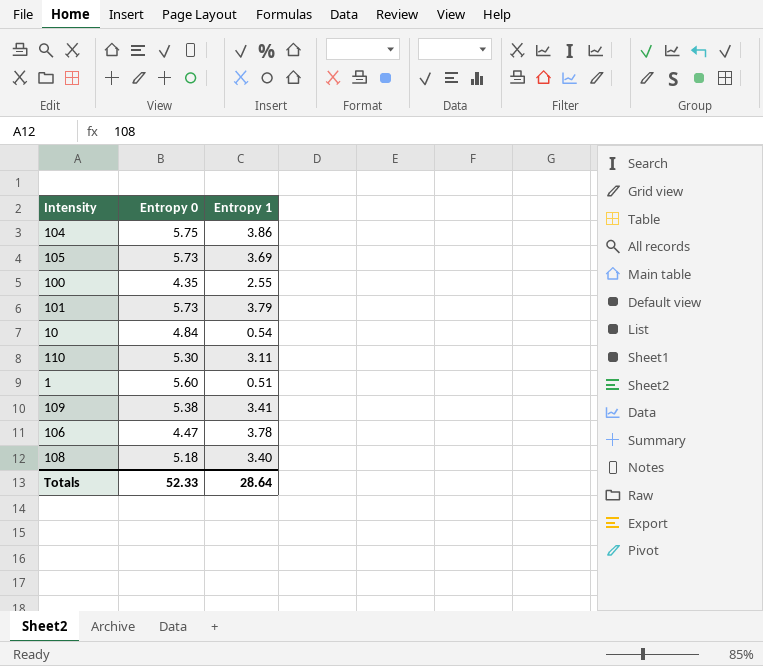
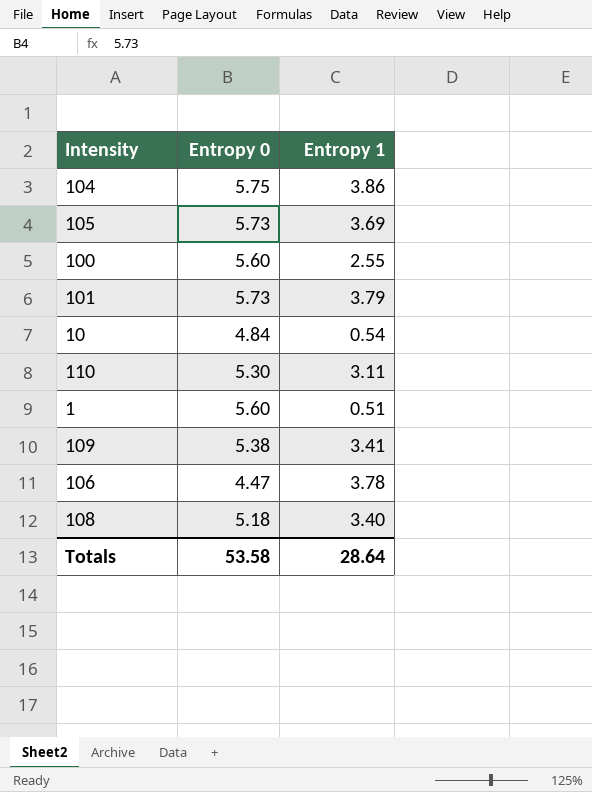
100 | Entropy 0: 4.35 -> 5.60
Totals | Entropy 0: 52.33 -> 53.58

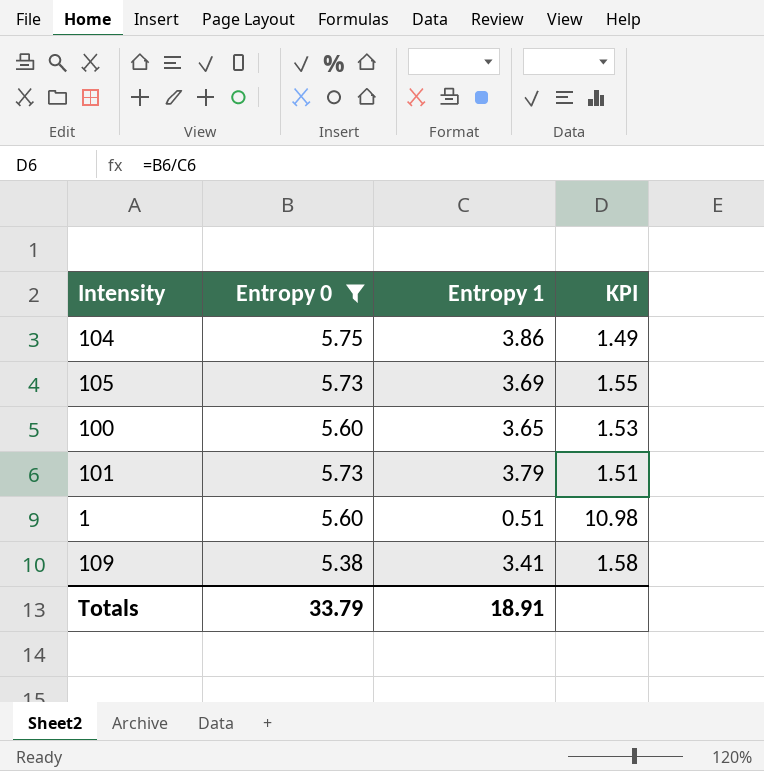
filter: none -> Entropy 0 >= 5.38
column KPI | formula: none -> [Entropy 0] / [Entropy 1]
100 | Entropy 1: 2.55 -> 3.65
Totals | Entropy 0: 53.58 -> 33.79
Totals | Entropy 1: 28.64 -> 18.91

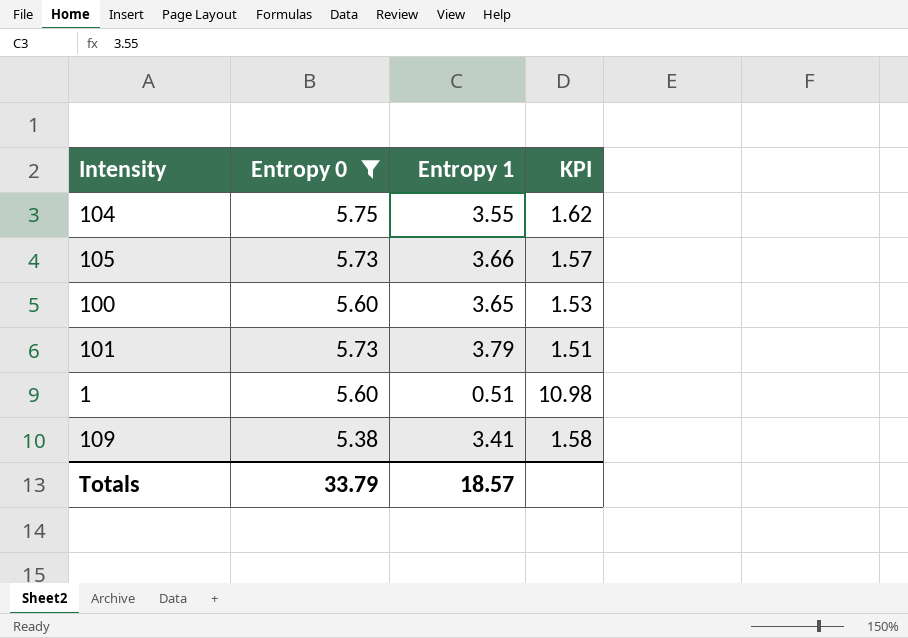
104 | Entropy 1: 3.86 -> 3.55
104 | KPI: 1.49 -> 1.62
105 | Entropy 1: 3.69 -> 3.66
105 | KPI: 1.55 -> 1.57
Totals | Entropy 1: 18.91 -> 18.57

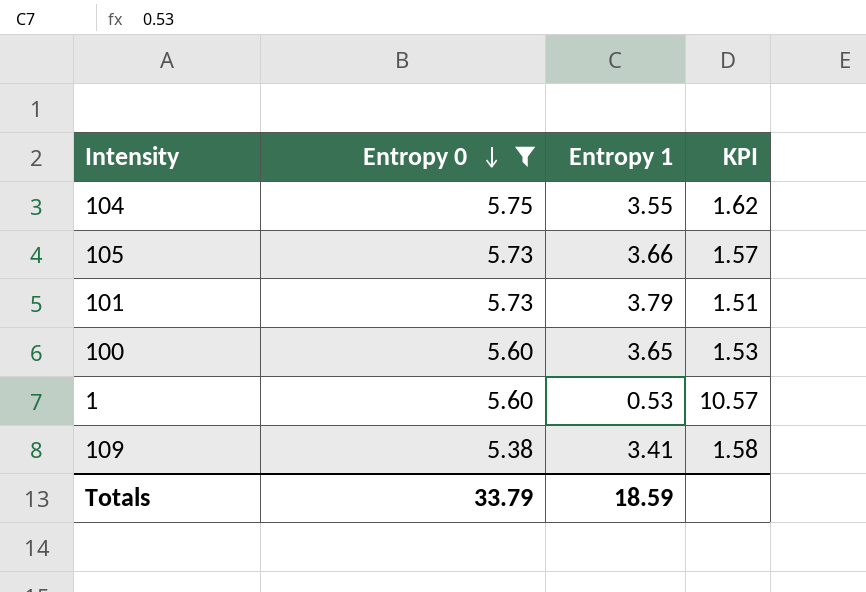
row order: none -> Entropy 0 descending
1 | Entropy 1: 0.51 -> 0.53
1 | KPI: 10.98 -> 10.57
Totals | Entropy 1: 18.57 -> 18.59

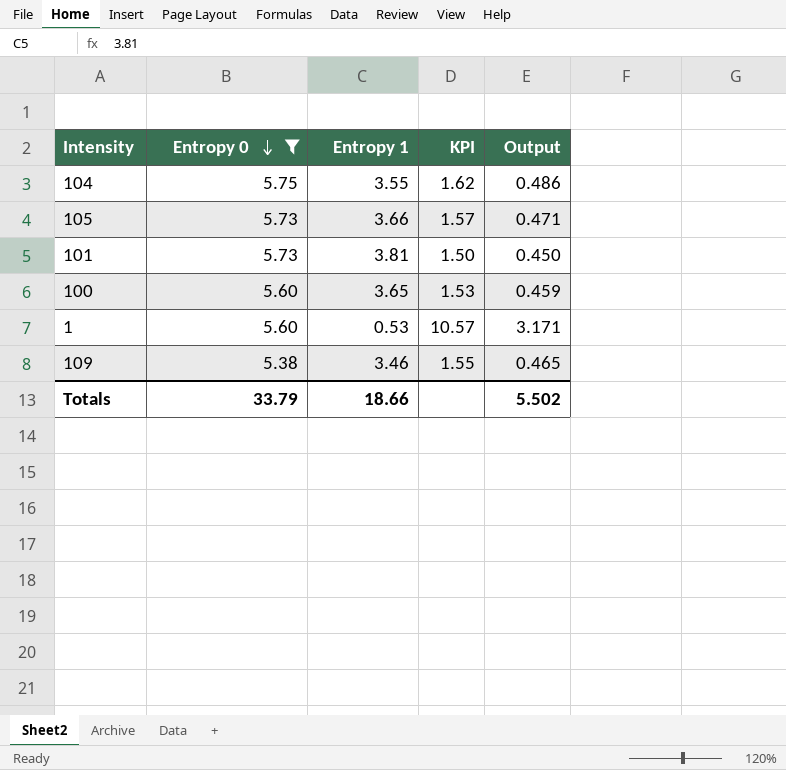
column Output | formula: none -> [KPI] * 0.3
101 | Entropy 1: 3.79 -> 3.81
101 | KPI: 1.51 -> 1.50
109 | Entropy 1: 3.41 -> 3.46
109 | KPI: 1.58 -> 1.55
Totals | Entropy 1: 18.59 -> 18.66

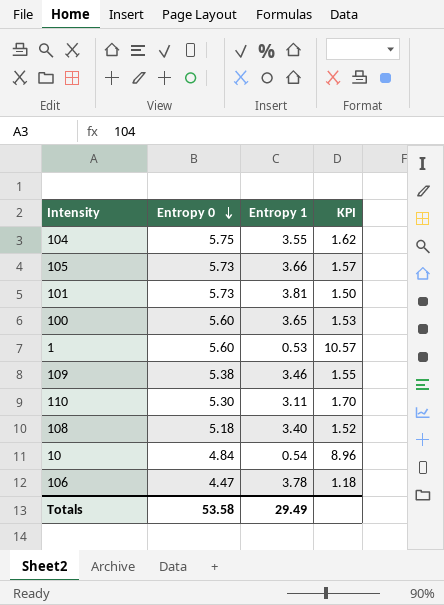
filter: Entropy 0 >= 5.38 -> none
column Output | formula: [KPI] * 0.3 -> none
Totals | Entropy 0: 33.79 -> 53.58
Totals | Entropy 1: 18.66 -> 29.49

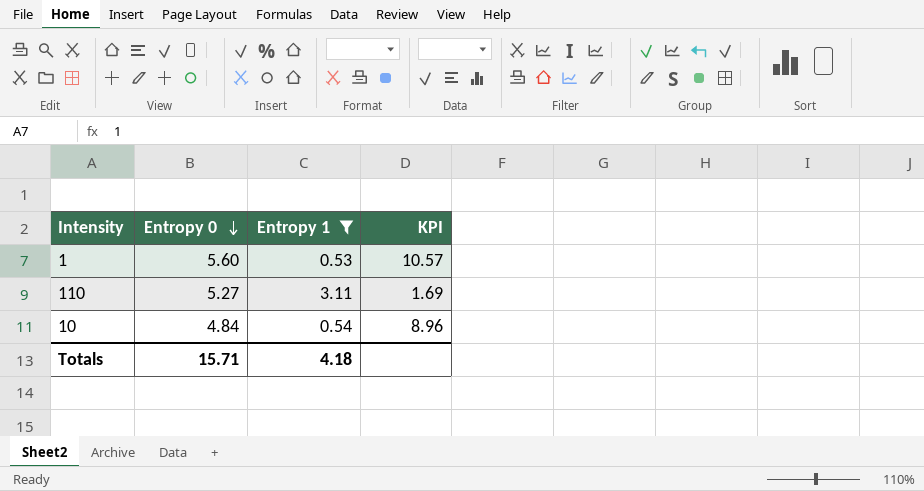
filter: none -> Entropy 1 <= 3.11
110 | Entropy 0: 5.30 -> 5.27
110 | KPI: 1.70 -> 1.69
Totals | Entropy 0: 53.58 -> 15.71
Totals | Entropy 1: 29.49 -> 4.18

